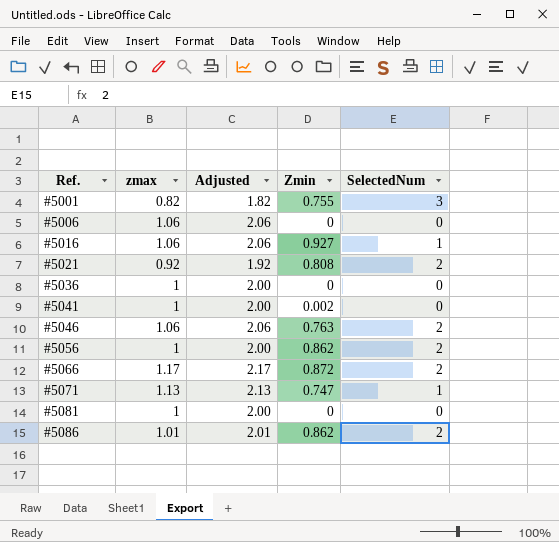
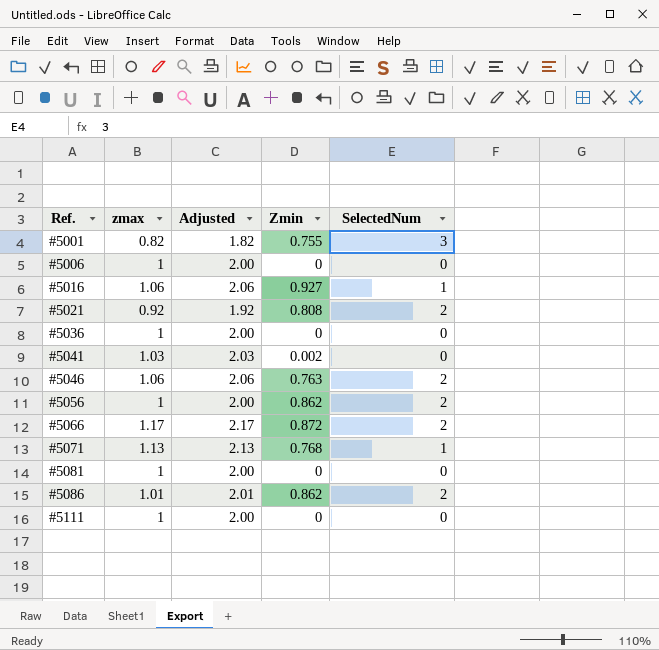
#5006 | zmax: 1.06 -> 1
#5006 | Adjusted: 2.06 -> 2.00
#5041 | zmax: 1 -> 1.03
#5041 | Adjusted: 2.00 -> 2.03
#5071 | Zmin: 0.747 -> 0.768
row #5111: none -> 1 | 2.00 | 0 | 0

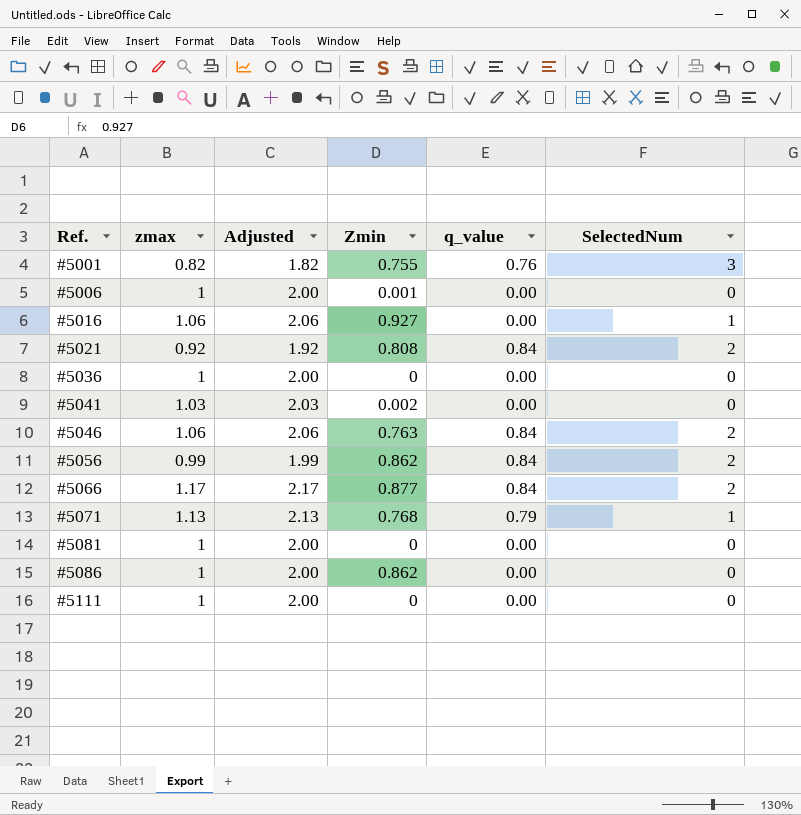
column q_value | position: none -> 5
#5006 | Zmin: 0 -> 0.001
#5056 | zmax: 1 -> 0.99
#5056 | Adjusted: 2.00 -> 1.99
#5066 | Zmin: 0.872 -> 0.877
#5086 | zmax: 1.01 -> 1
#5086 | Adjusted: 2.01 -> 2.00
#5086 | SelectedNum: 2 -> 0

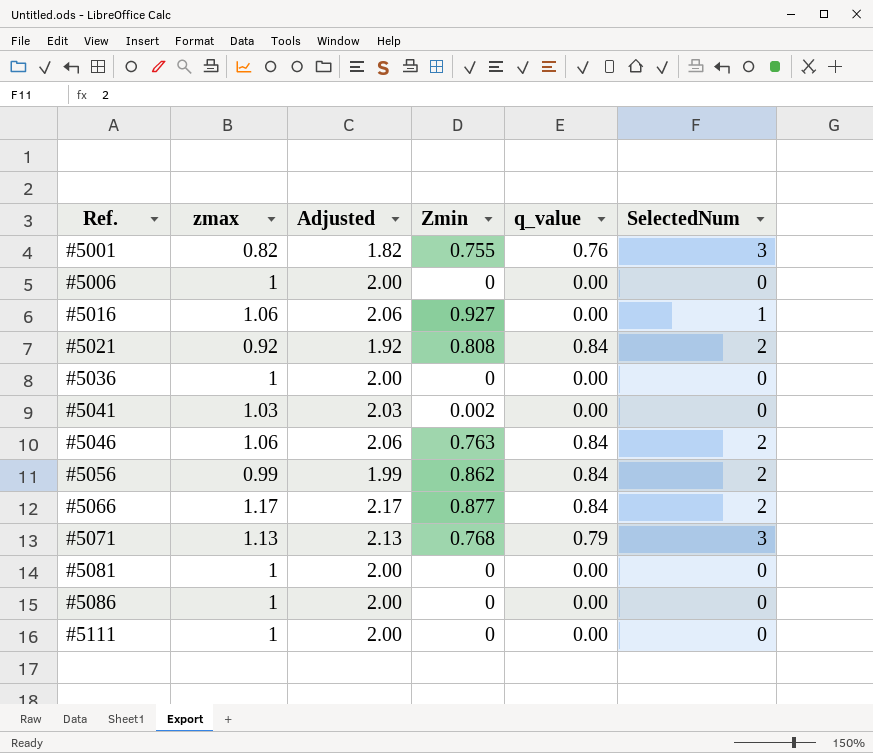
#5006 | Zmin: 0.001 -> 0
#5071 | SelectedNum: 1 -> 3
#5086 | Zmin: 0.862 -> 0

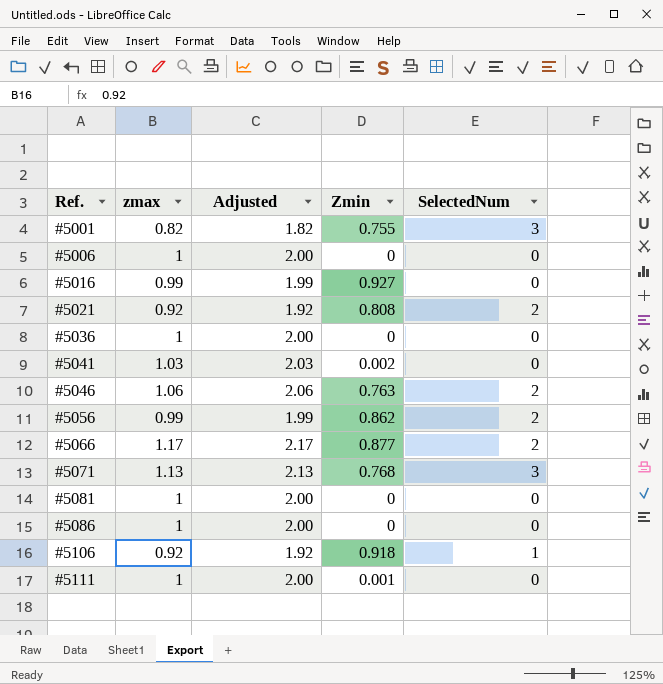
column q_value | position: 5 -> none
#5016 | zmax: 1.06 -> 0.99
#5016 | Adjusted: 2.06 -> 1.99
#5016 | SelectedNum: 1 -> 0
row #5106: none -> 0.92 | 1.92 | 0.918 | 1
#5111 | Zmin: 0 -> 0.001

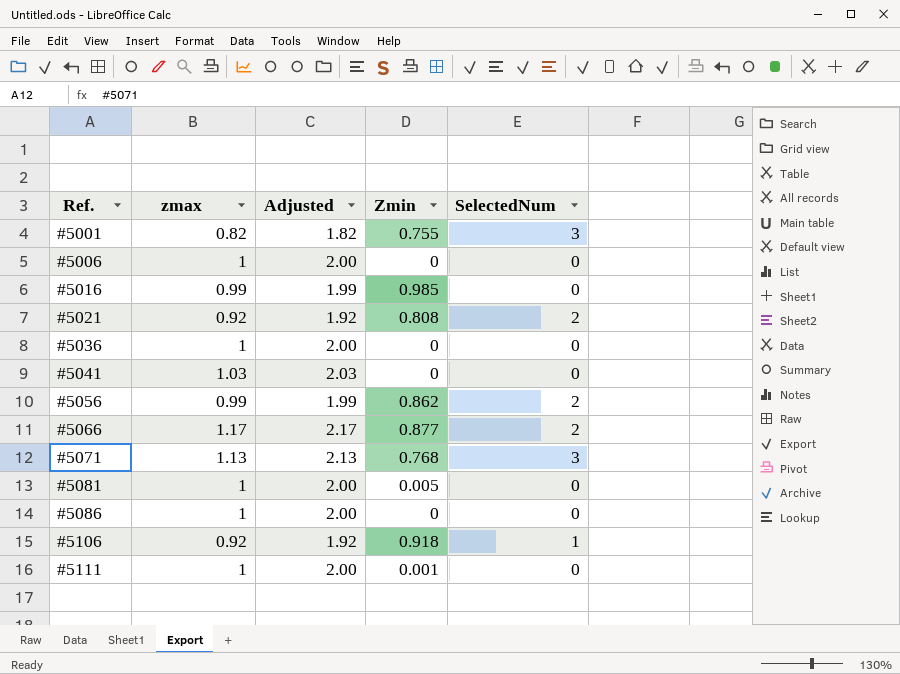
row #5046: 1.06 | 2.06 | 0.763 | 2 -> none
#5016 | Zmin: 0.927 -> 0.985
#5041 | Zmin: 0.002 -> 0
#5081 | Zmin: 0 -> 0.005

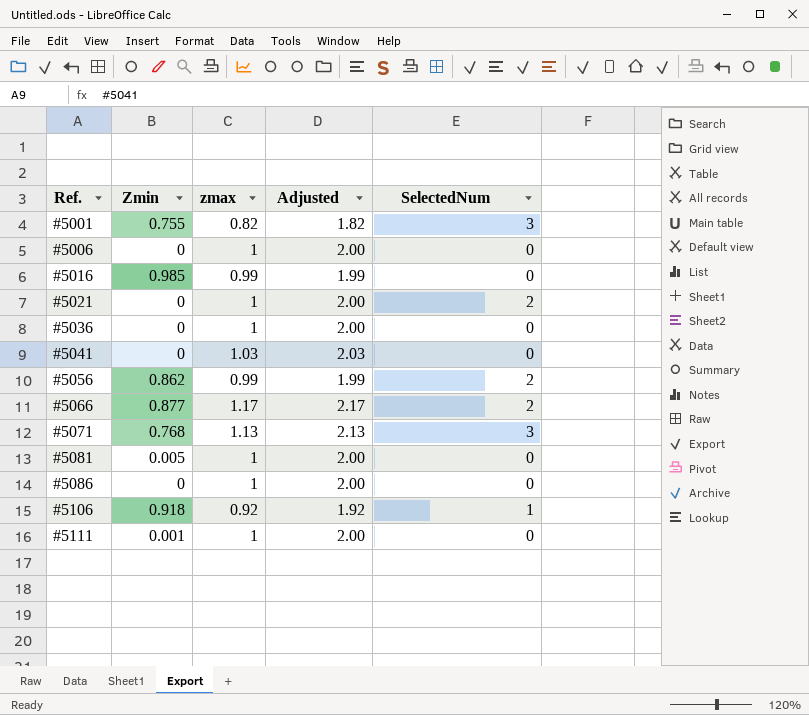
column Zmin | position: 4 -> 2
#5021 | Zmin: 0.808 -> 0
#5021 | zmax: 0.92 -> 1
#5021 | Adjusted: 1.92 -> 2.00

